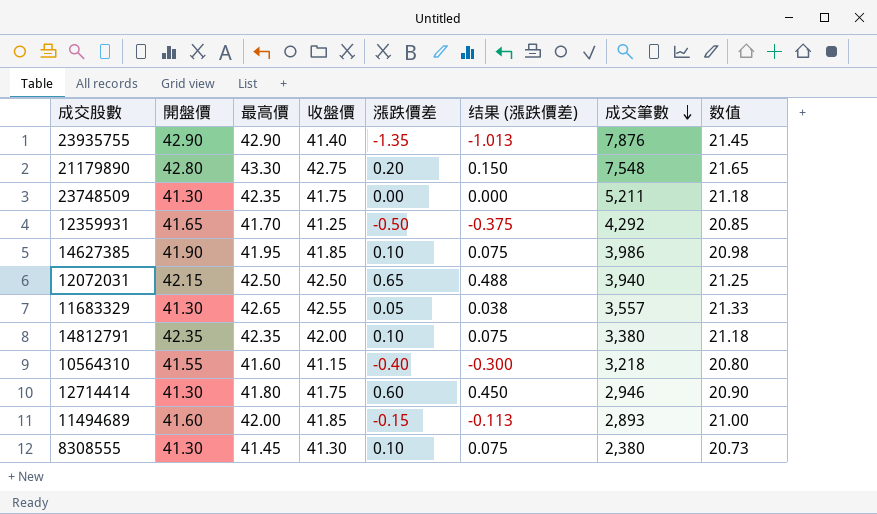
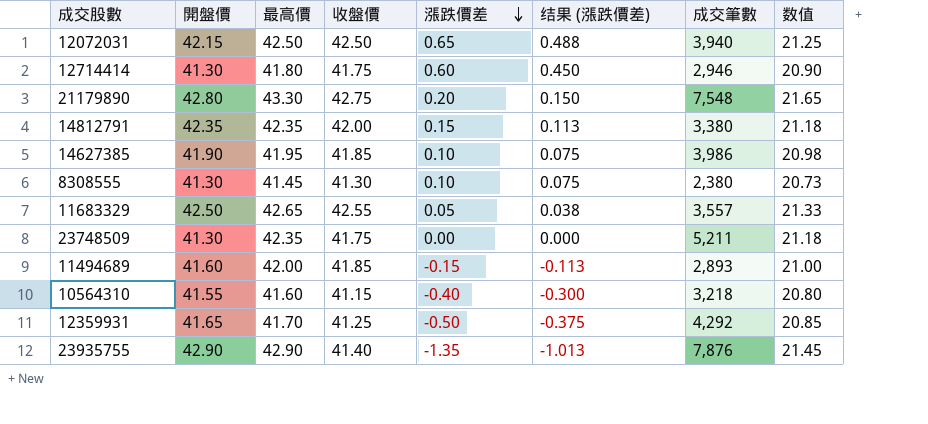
row order: 成交筆數 descending -> 漲跌價差 descending
14812791 | 漲跌價差: 0.10 -> 0.15
14812791 | 结果 (漲跌價差): 0.075 -> 0.113
11683329 | 開盤價: 41.30 -> 42.50

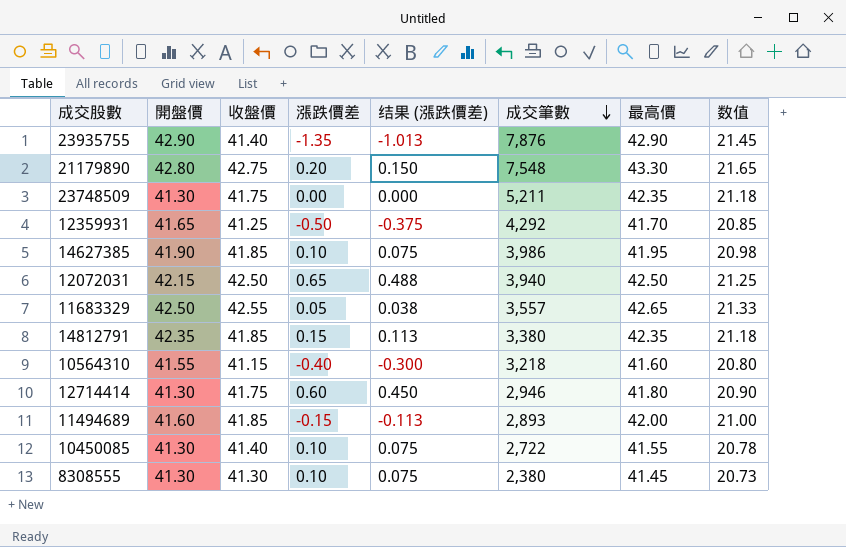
row order: 漲跌價差 descending -> 成交筆數 descending
column 最高價 | position: 3 -> 7
14812791 | 收盤價: 42.00 -> 41.85
row 10450085: none -> 41.30 | 41.40 | 0.10 | 0.075 | 2,722 | 41.55 | 20.78

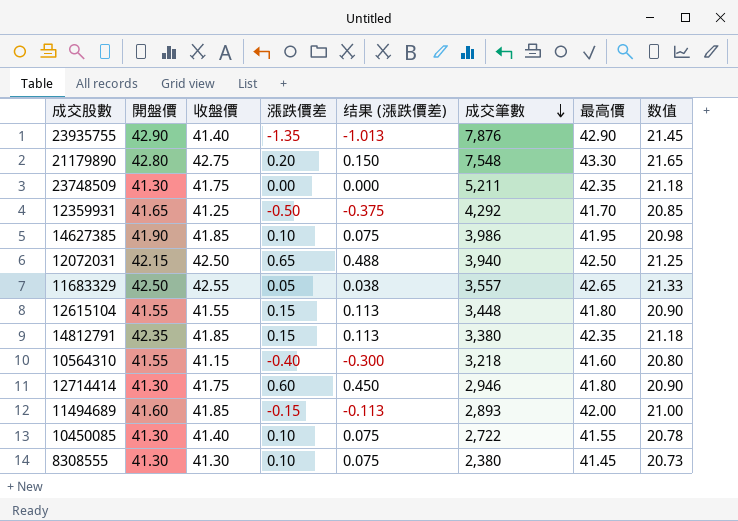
row 12615104: none -> 41.55 | 41.55 | 0.15 | 0.113 | 3,448 | 41.80 | 20.90

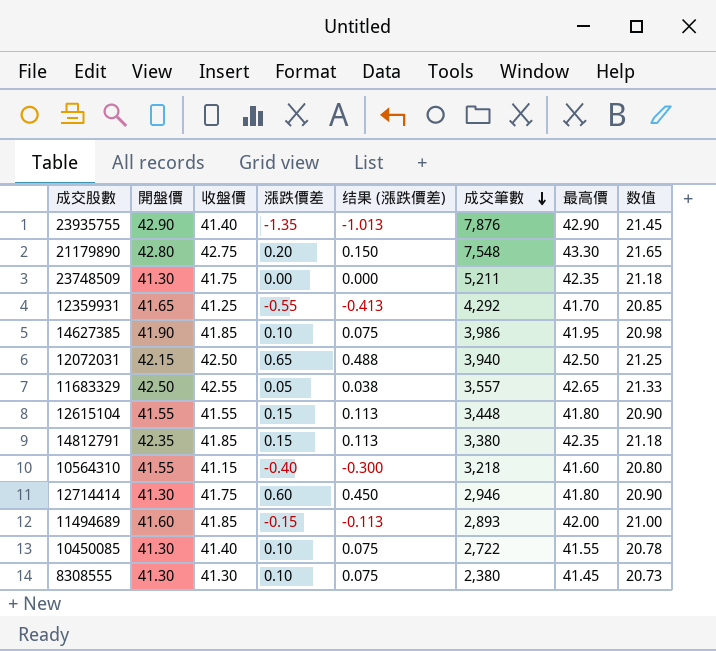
12359931 | 漲跌價差: -0.50 -> -0.55
12359931 | 结果 (漲跌價差): -0.375 -> -0.413

